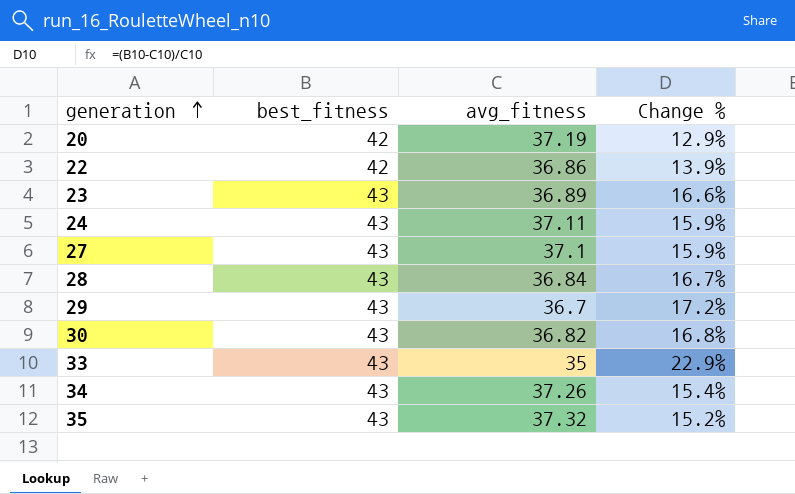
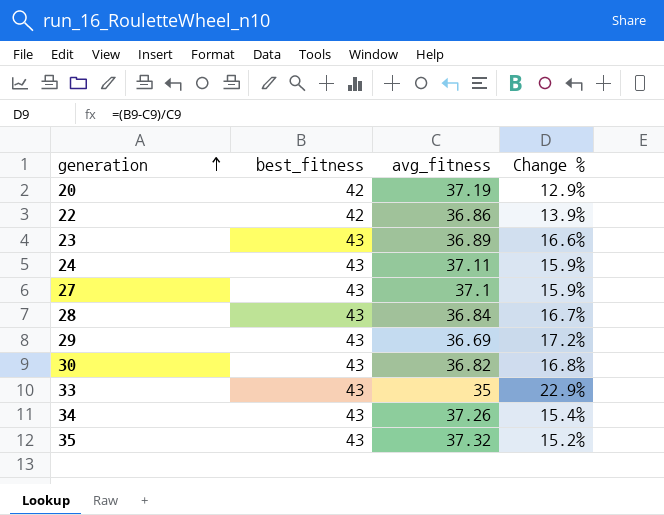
29 | avg_fitness: 36.7 -> 36.69

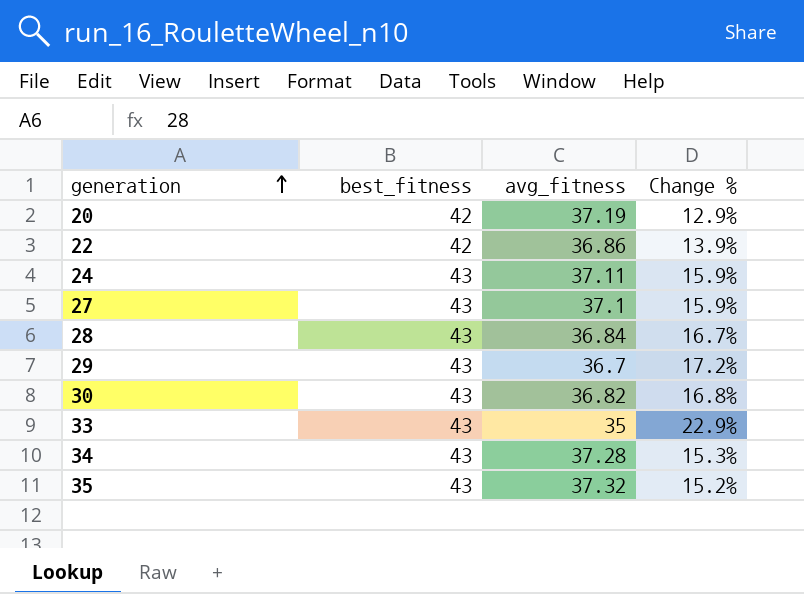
row 23: 43 | 36.89 | 16.6% -> none
29 | avg_fitness: 36.69 -> 36.7
34 | avg_fitness: 37.26 -> 37.28
34 | Change %: 15.4% -> 15.3%

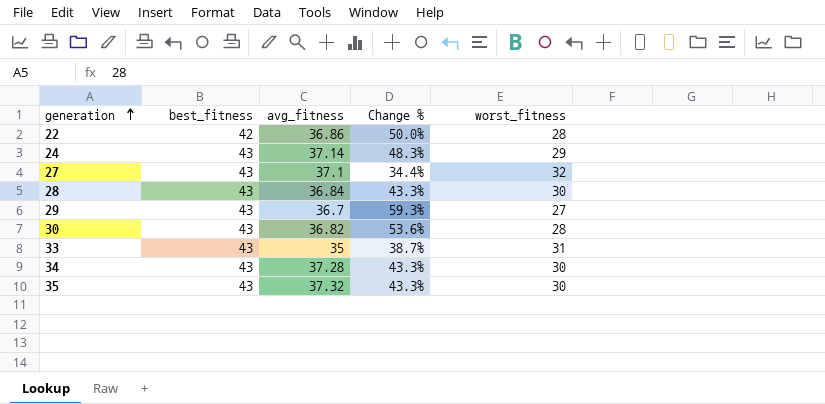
column Change % | formula: ([best_fitness] - [avg_fitness]) / [avg_fitness] -> ([best_fitness] - [worst_fitness]) / [worst_fitness]
column worst_fitness | position: none -> 5
row 20: 42 | 37.19 | 12.9% -> none
24 | avg_fitness: 37.11 -> 37.14

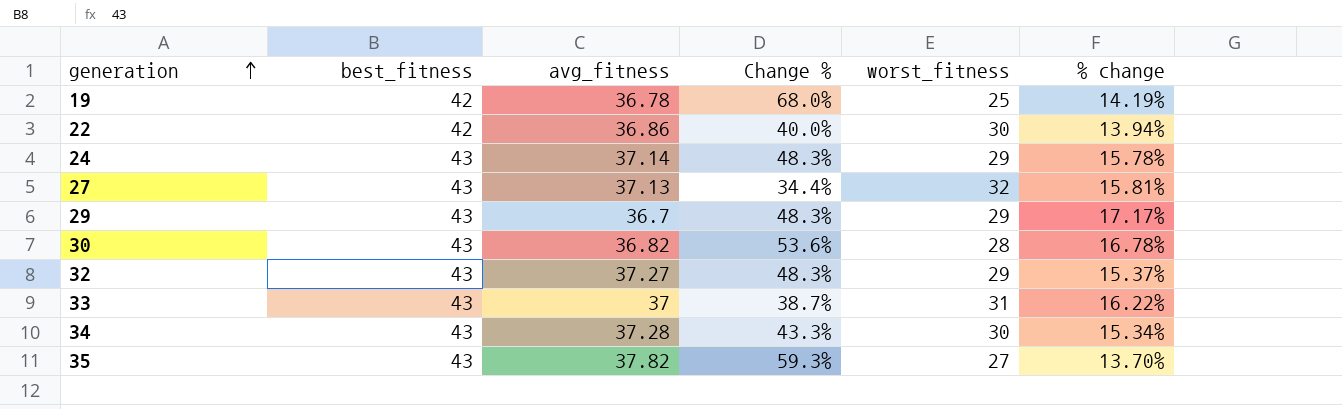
column % change | formula: none -> ([best_fitness] - [avg_fitness]) / [avg_fitness]
row 28: 43 | 36.84 | 43.3% | 30 -> none
row 19: none -> 42 | 36.78 | 68.0% | 25 | 14.19%
22 | Change %: 50.0% -> 40.0%
22 | worst_fitness: 28 -> 30
27 | avg_fitness: 37.1 -> 37.13
29 | Change %: 59.3% -> 48.3%
29 | worst_fitness: 27 -> 29
row 32: none -> 43 | 37.27 | 48.3% | 29 | 15.37%
33 | avg_fitness: 35 -> 37
35 | avg_fitness: 37.32 -> 37.82
35 | Change %: 43.3% -> 59.3%
35 | worst_fitness: 30 -> 27

